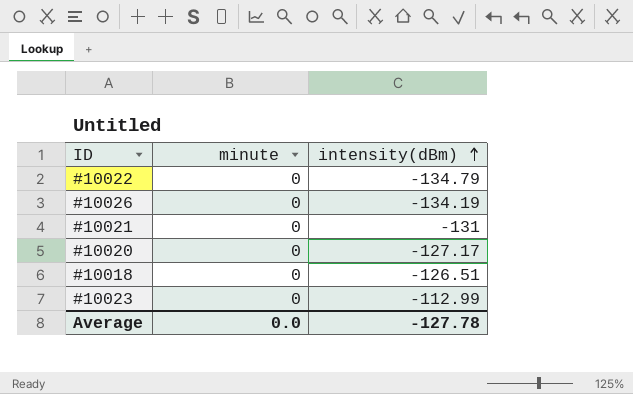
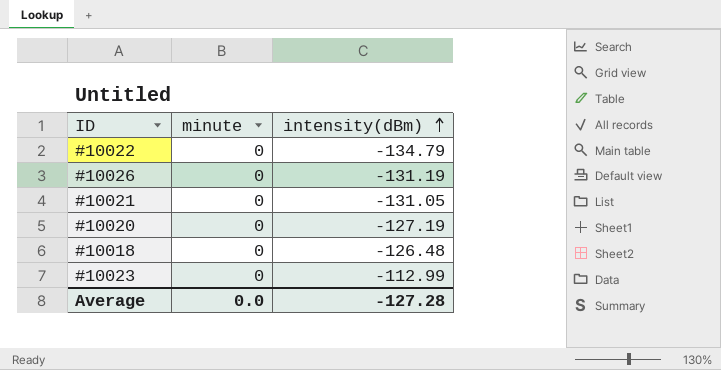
#10026 | intensity(dBm): -134.19 -> -131.19
#10021 | intensity(dBm): -131 -> -131.05
#10020 | intensity(dBm): -127.17 -> -127.19
#10018 | intensity(dBm): -126.51 -> -126.48
Average | intensity(dBm): -127.78 -> -127.28

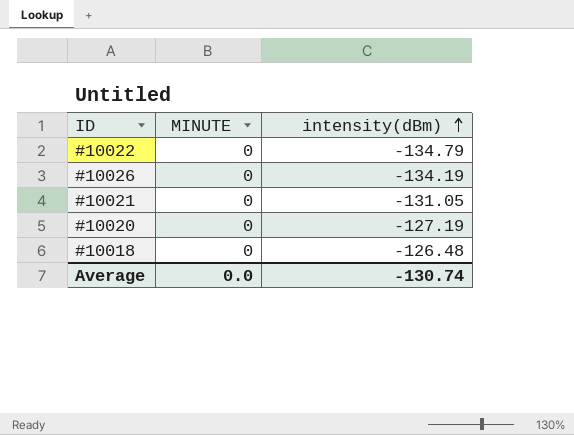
column name: minute -> MINUTE
row #10023: 0 | -112.99 -> none
#10026 | intensity(dBm): -131.19 -> -134.19
Average | intensity(dBm): -127.28 -> -130.74

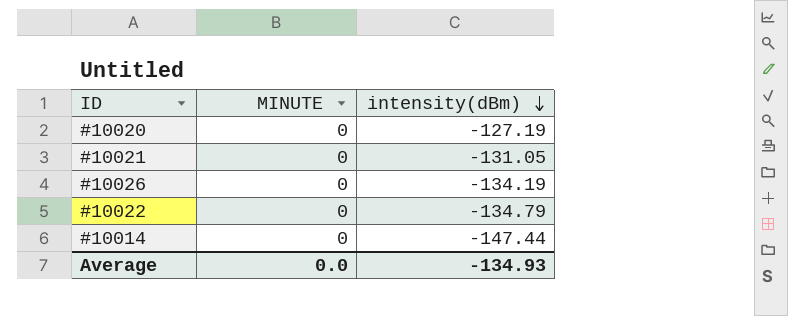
row order: intensity(dBm) ascending -> intensity(dBm) descending
row #10018: 0 | -126.48 -> none
row #10014: none -> 0 | -147.44
Average | intensity(dBm): -130.74 -> -134.93

